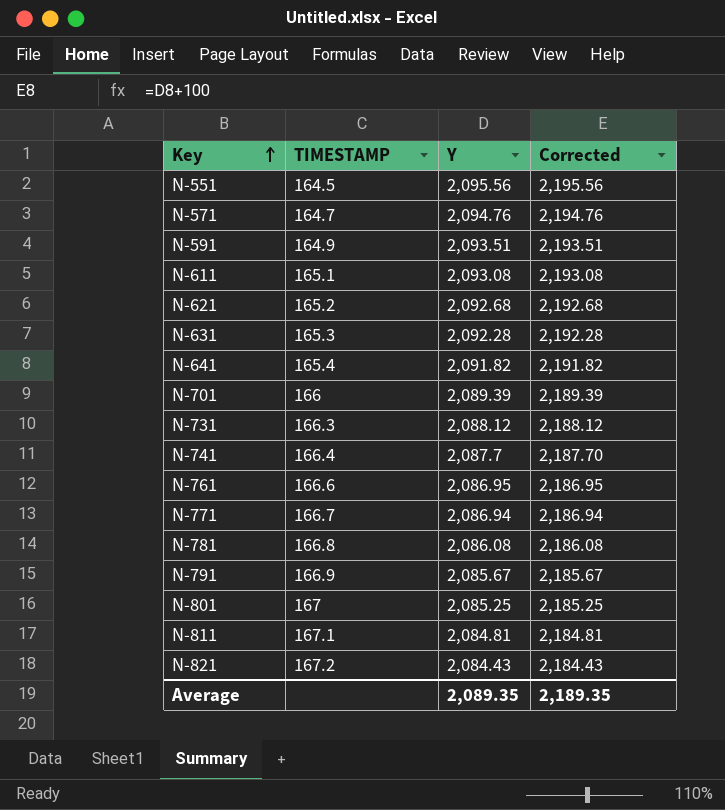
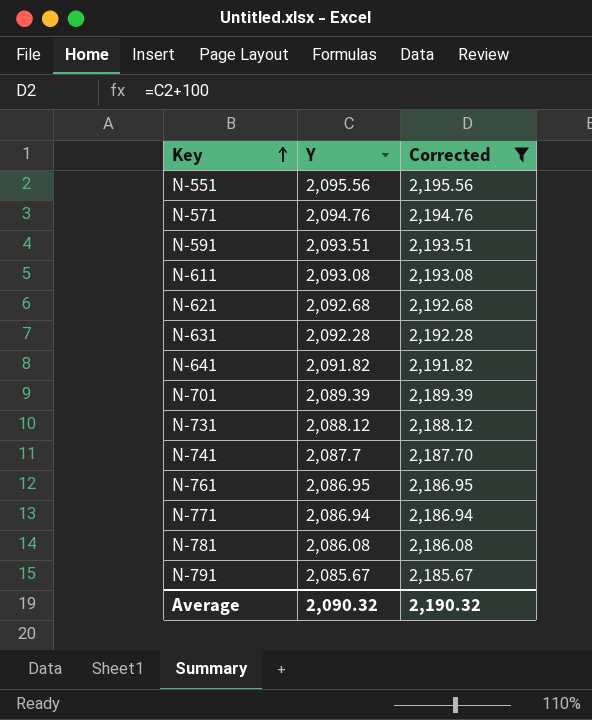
filter: none -> Corrected >= 2,185.67
column TIMESTAMP | position: 2 -> none
Average | Y: 2,089.35 -> 2,090.32
Average | Corrected: 2,189.35 -> 2,190.32

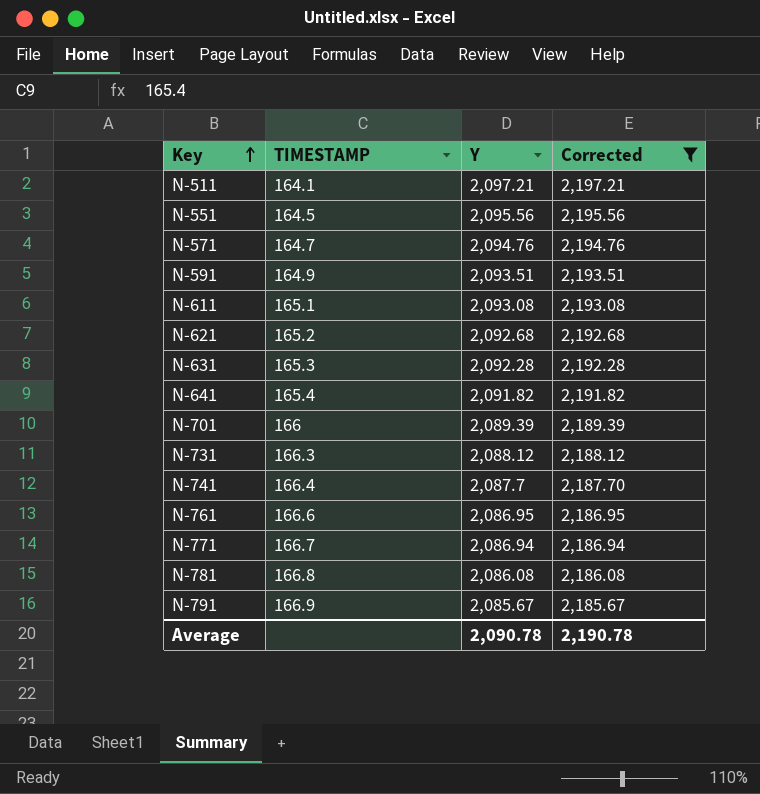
column TIMESTAMP | position: none -> 2
row N-511: none -> 164.1 | 2,097.21 | 2,197.21
Average | Y: 2,090.32 -> 2,090.78
Average | Corrected: 2,190.32 -> 2,190.78

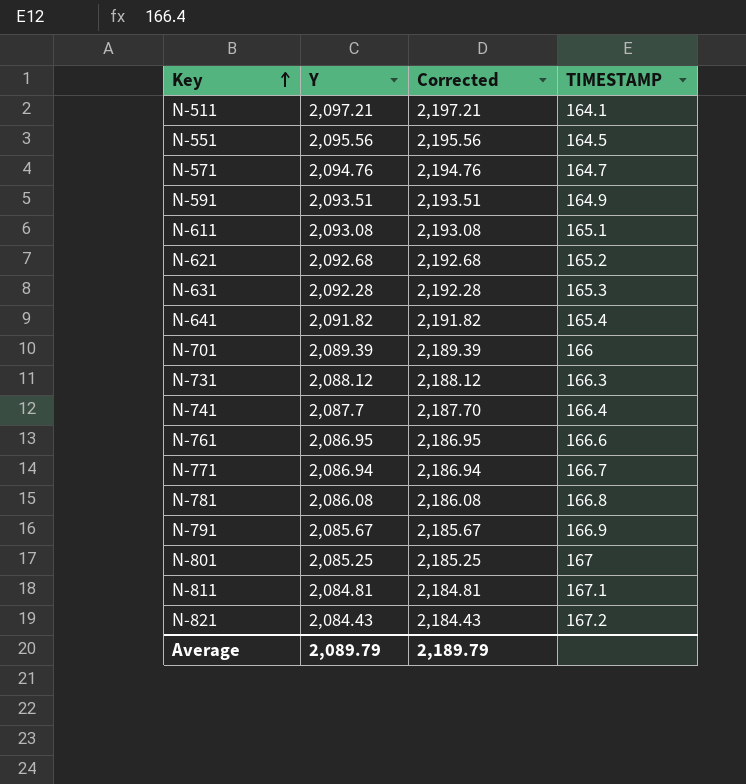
filter: Corrected >= 2,185.67 -> none
column TIMESTAMP | position: 2 -> 4
Average | Y: 2,090.78 -> 2,089.79
Average | Corrected: 2,190.78 -> 2,189.79

